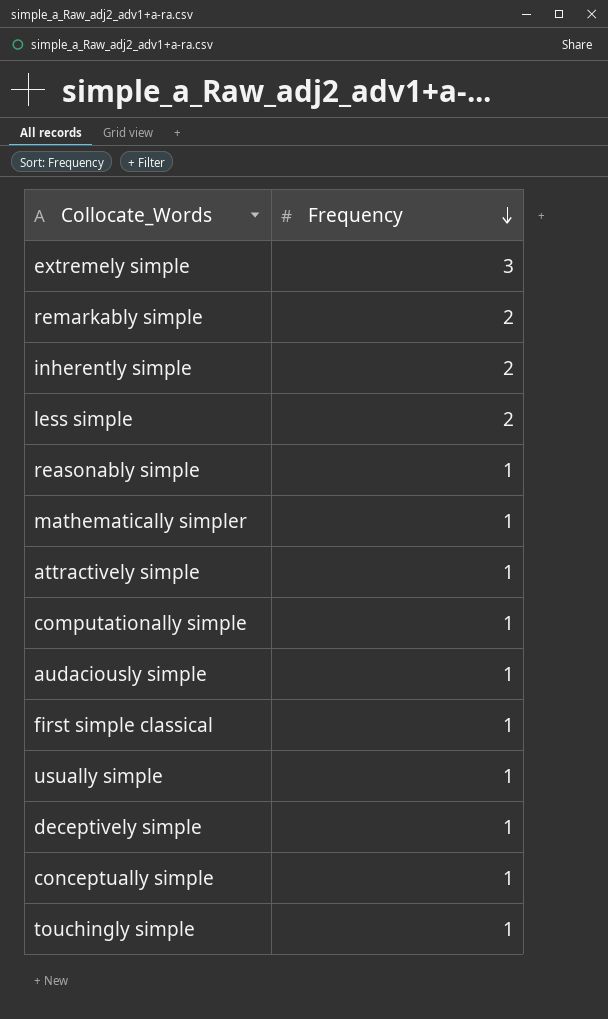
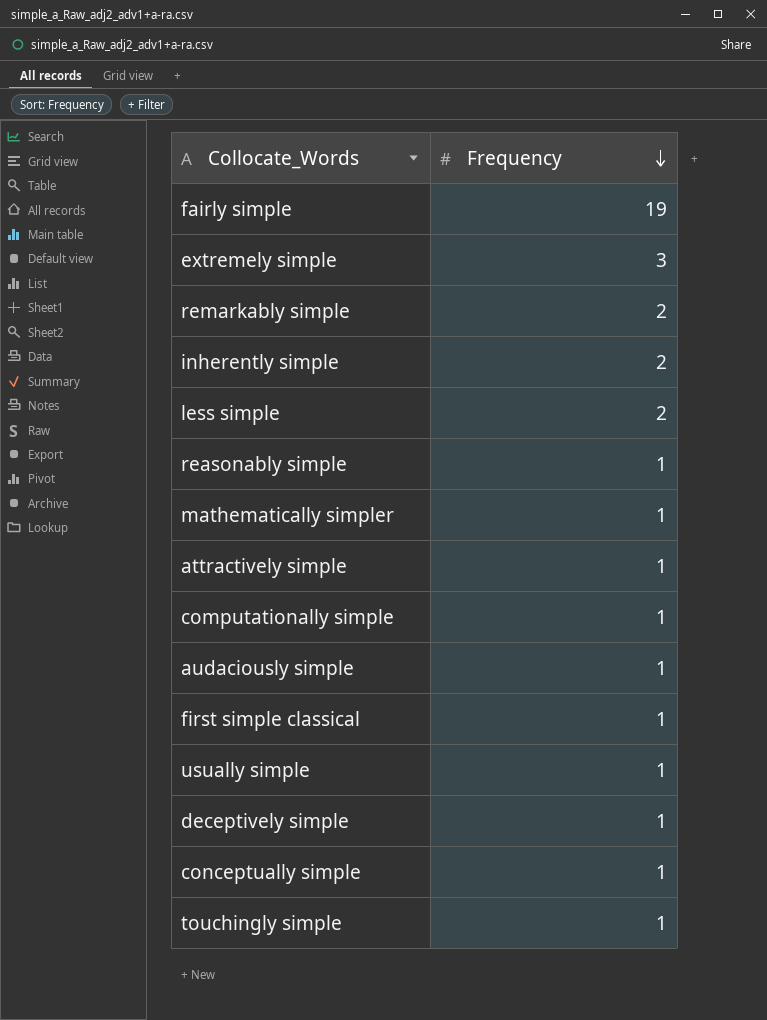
row fairly simple: none -> 19

